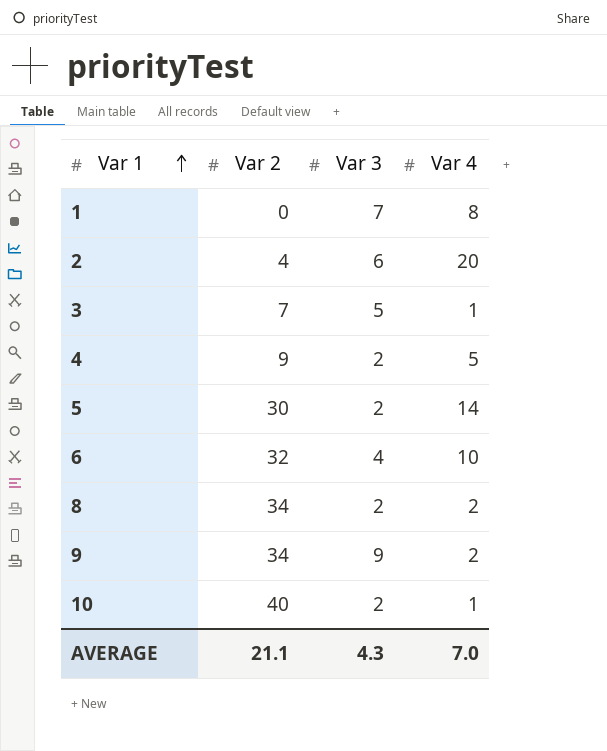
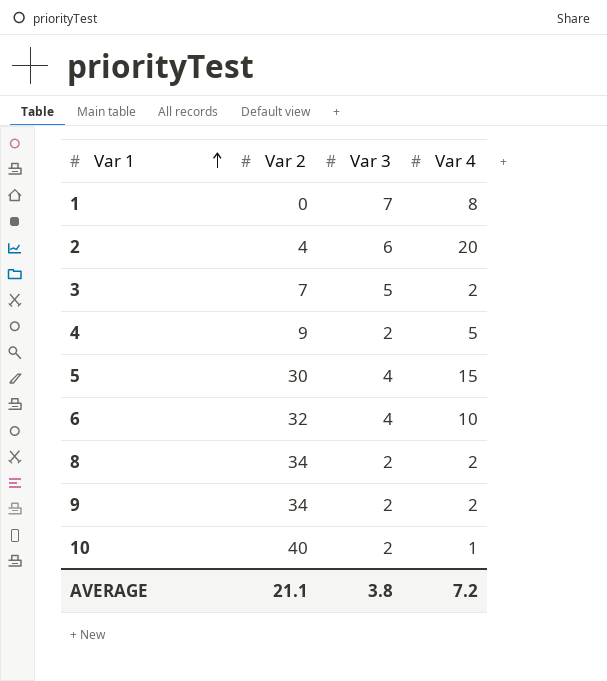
3 | Var 4: 1 -> 2
5 | Var 3: 2 -> 4
5 | Var 4: 14 -> 15
9 | Var 3: 9 -> 2
AVERAGE | Var 3: 4.3 -> 3.8
AVERAGE | Var 4: 7.0 -> 7.2

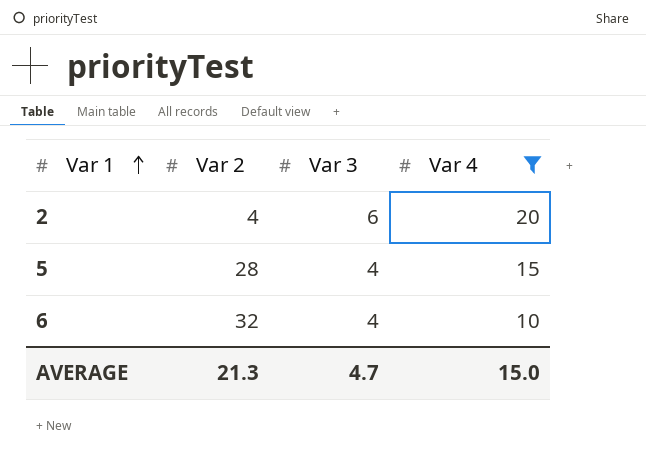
filter: none -> Var 4 >= 10
5 | Var 2: 30 -> 28
AVERAGE | Var 2: 21.1 -> 21.3
AVERAGE | Var 3: 3.8 -> 4.7
AVERAGE | Var 4: 7.2 -> 15.0

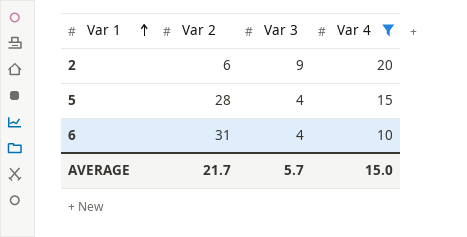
2 | Var 2: 4 -> 6
2 | Var 3: 6 -> 9
6 | Var 2: 32 -> 31
AVERAGE | Var 2: 21.3 -> 21.7
AVERAGE | Var 3: 4.7 -> 5.7

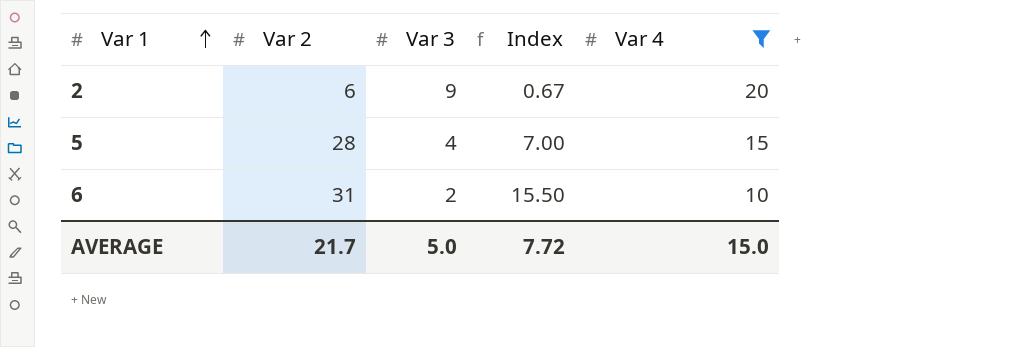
column Index | formula: none -> [Var 2] / [Var 3]
6 | Var 3: 4 -> 2
AVERAGE | Var 3: 5.7 -> 5.0

